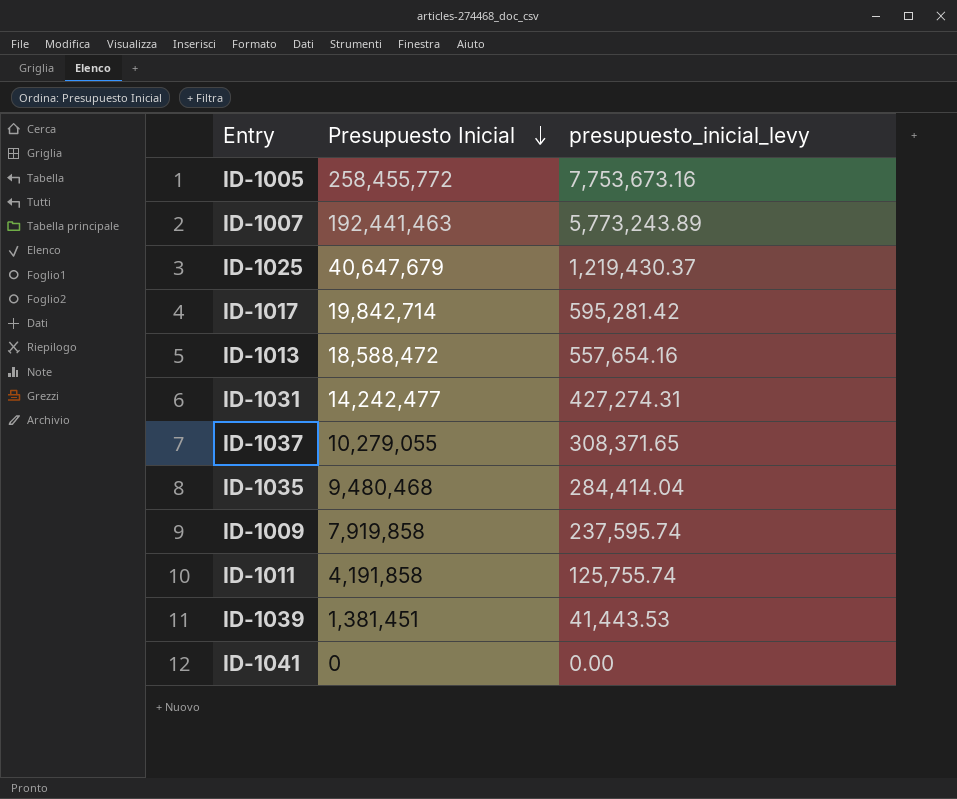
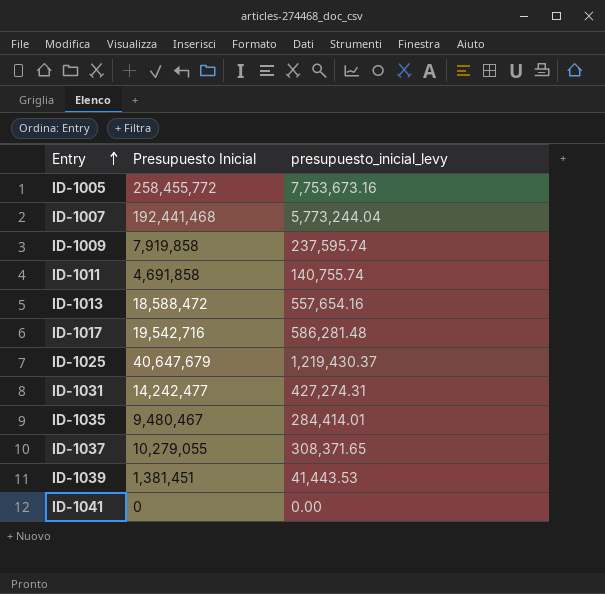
row order: Presupuesto Inicial descending -> Entry ascending
ID-1007 | Presupuesto Inicial: 192,441,463 -> 192,441,468
ID-1007 | presupuesto_inicial_levy: 5,773,243.89 -> 5,773,244.04
ID-1011 | Presupuesto Inicial: 4,191,858 -> 4,691,858
ID-1011 | presupuesto_inicial_levy: 125,755.74 -> 140,755.74
ID-1017 | Presupuesto Inicial: 19,842,714 -> 19,542,716
ID-1017 | presupuesto_inicial_levy: 595,281.42 -> 586,281.48
ID-1035 | Presupuesto Inicial: 9,480,468 -> 9,480,467
ID-1035 | presupuesto_inicial_levy: 284,414.04 -> 284,414.01

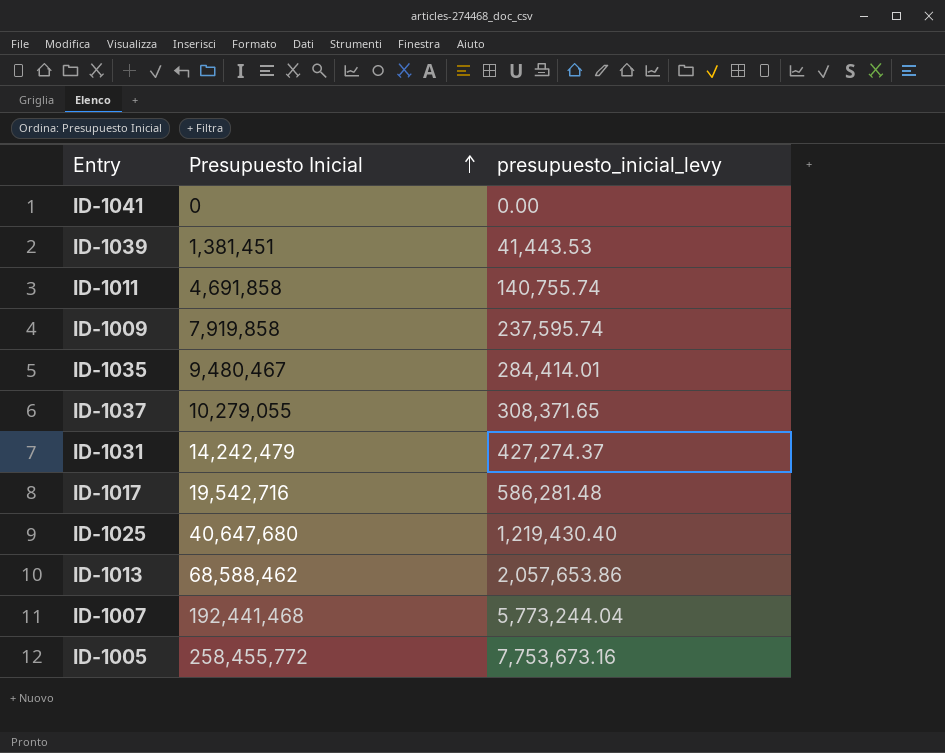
row order: Entry ascending -> Presupuesto Inicial ascending
ID-1031 | Presupuesto Inicial: 14,242,477 -> 14,242,479
ID-1031 | presupuesto_inicial_levy: 427,274.31 -> 427,274.37
ID-1025 | Presupuesto Inicial: 40,647,679 -> 40,647,680
ID-1025 | presupuesto_inicial_levy: 1,219,430.37 -> 1,219,430.40
ID-1013 | Presupuesto Inicial: 18,588,472 -> 68,588,462
ID-1013 | presupuesto_inicial_levy: 557,654.16 -> 2,057,653.86

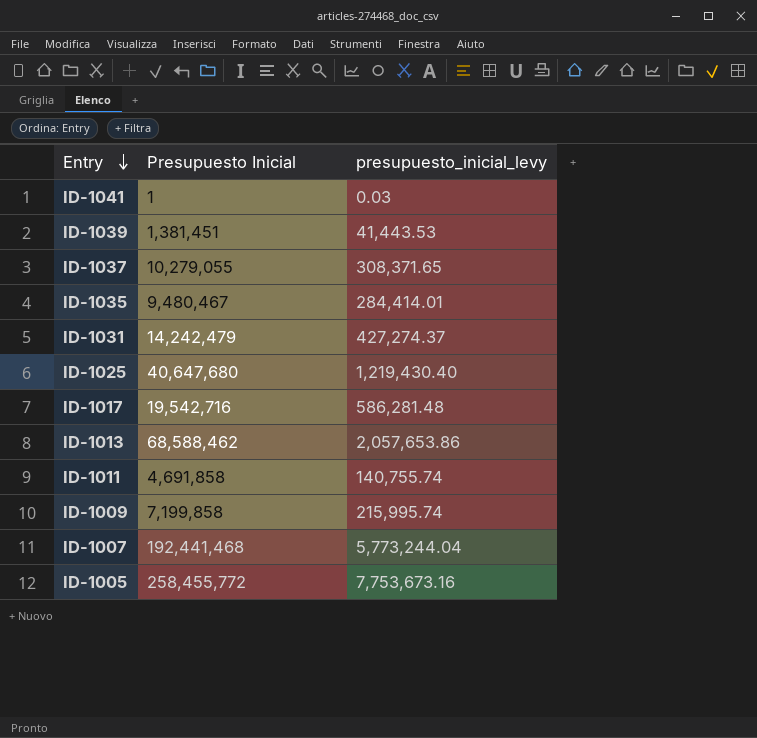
row order: Presupuesto Inicial ascending -> Entry descending
ID-1041 | Presupuesto Inicial: 0 -> 1
ID-1041 | presupuesto_inicial_levy: 0.00 -> 0.03
ID-1009 | Presupuesto Inicial: 7,919,858 -> 7,199,858
ID-1009 | presupuesto_inicial_levy: 237,595.74 -> 215,995.74

